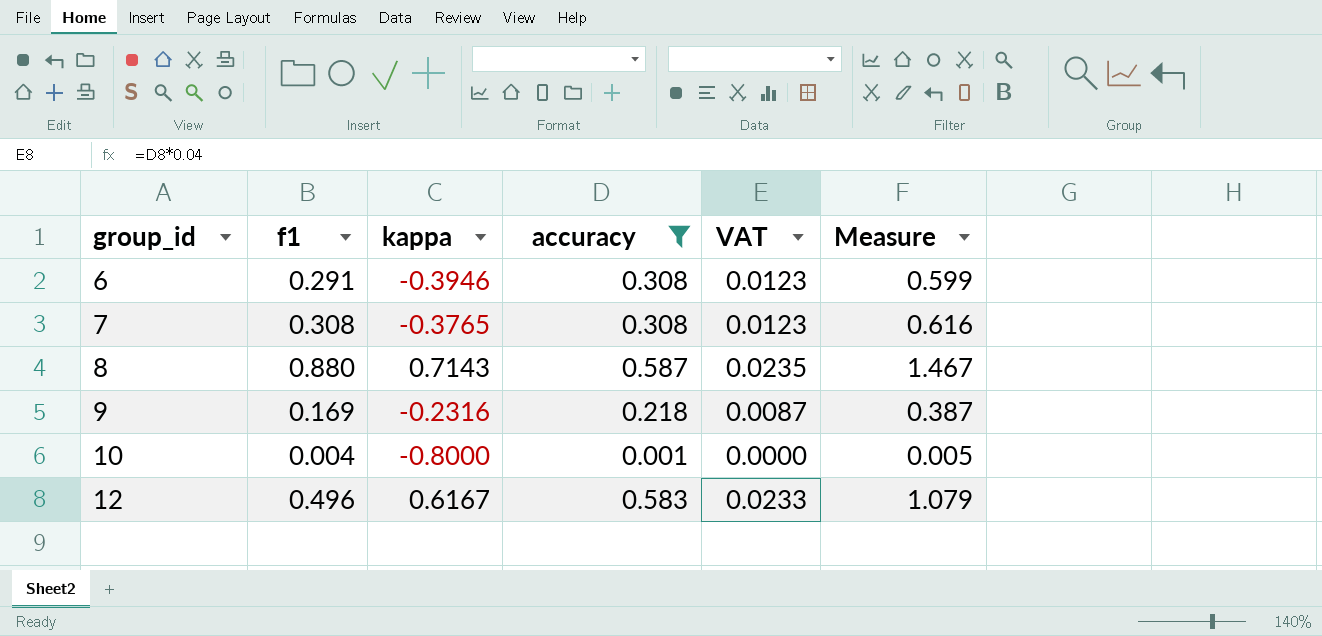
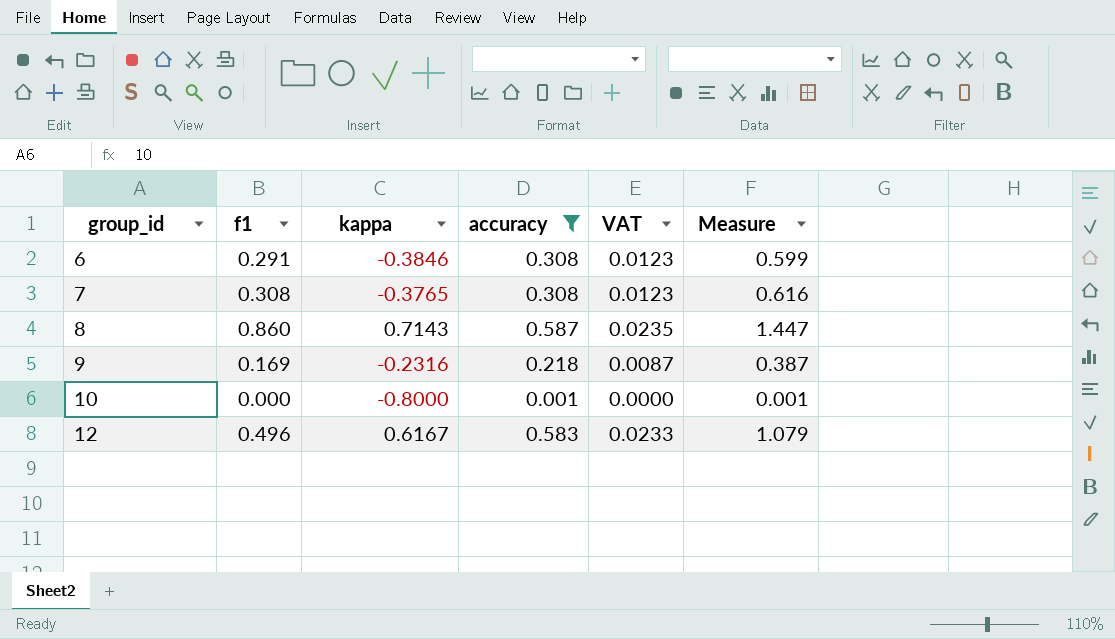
6 | kappa: -0.3946 -> -0.3846
8 | f1: 0.880 -> 0.860
8 | Measure: 1.467 -> 1.447
10 | f1: 0.004 -> 0.000
10 | Measure: 0.005 -> 0.001

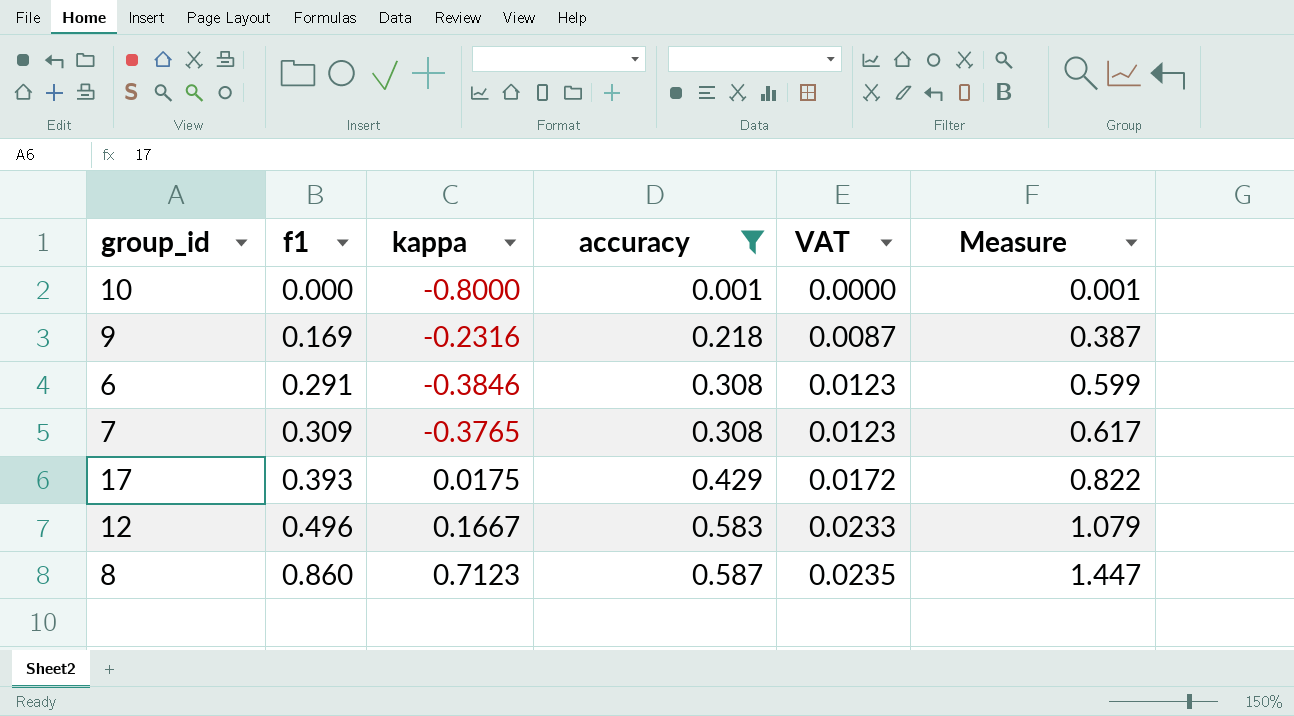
row order: group_id ascending -> f1 ascending
7 | f1: 0.308 -> 0.309
7 | Measure: 0.616 -> 0.617
row 17: none -> 0.393 | 0.0175 | 0.429 | 0.0172 | 0.822
12 | kappa: 0.6167 -> 0.1667
8 | kappa: 0.7143 -> 0.7123

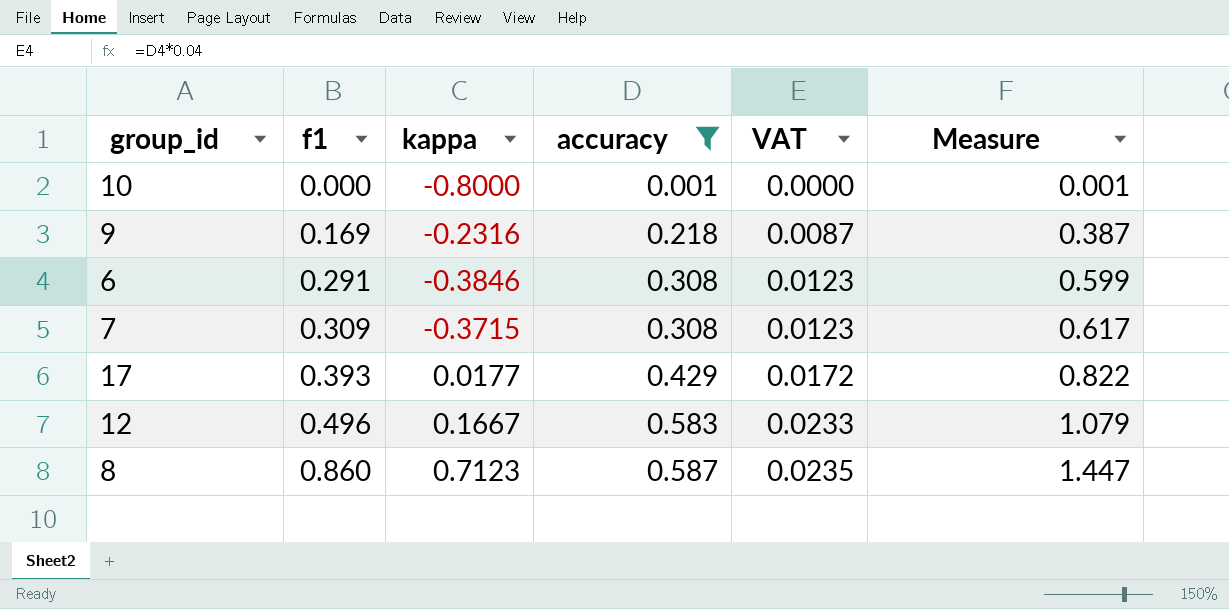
7 | kappa: -0.3765 -> -0.3715
17 | kappa: 0.0175 -> 0.0177

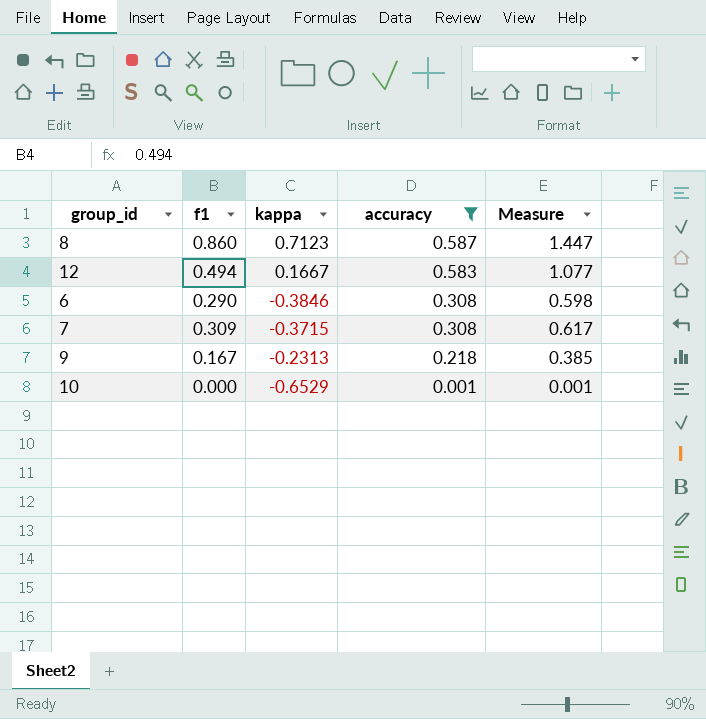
row order: f1 ascending -> accuracy descending
column VAT | formula: [accuracy] * 0.04 -> none
row 17: 0.393 | 0.0177 | 0.429 | 0.0172 | 0.822 -> none
12 | f1: 0.496 -> 0.494
12 | Measure: 1.079 -> 1.077
6 | f1: 0.291 -> 0.290
6 | Measure: 0.599 -> 0.598
9 | f1: 0.169 -> 0.167
9 | kappa: -0.2316 -> -0.2313
9 | Measure: 0.387 -> 0.385
10 | kappa: -0.8000 -> -0.6529

